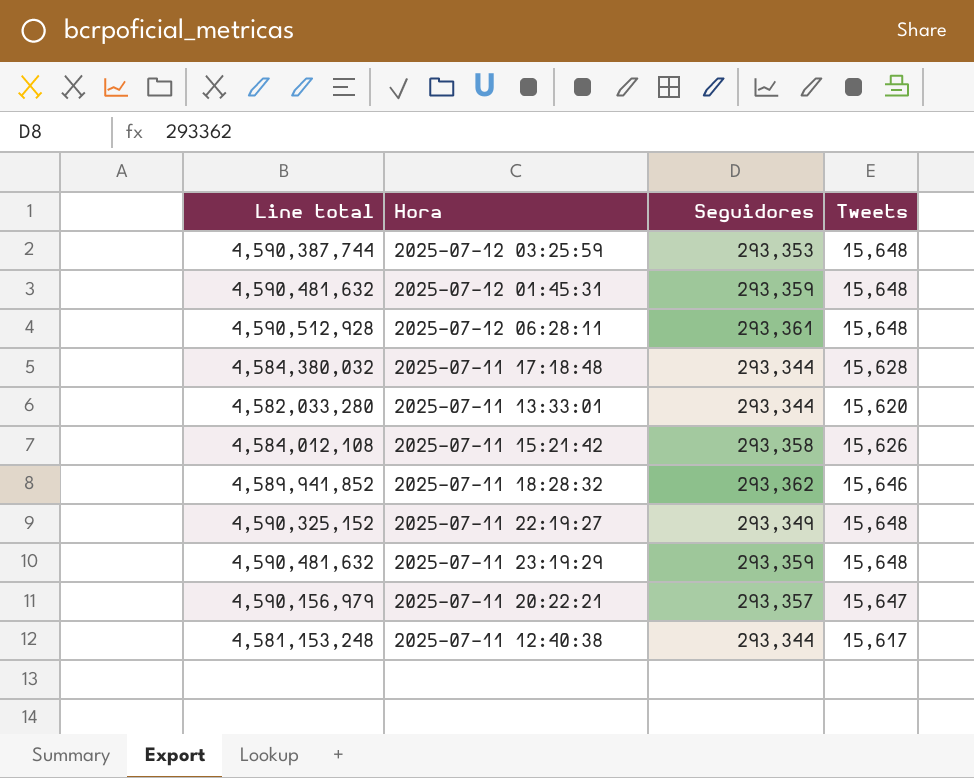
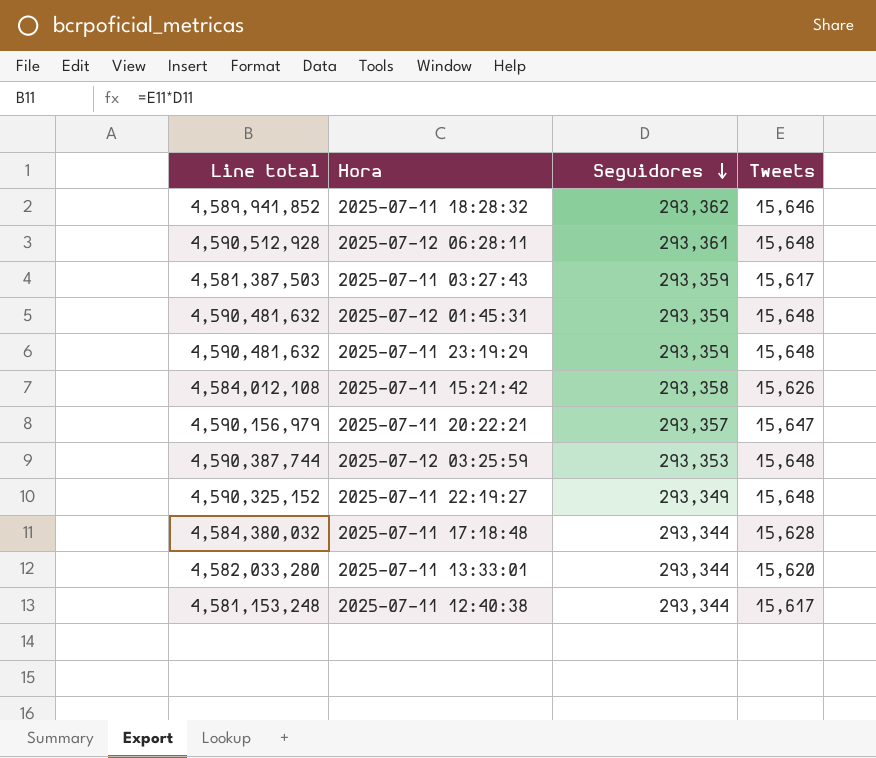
row order: none -> Seguidores descending
row 2025-07-11 03:27:43: none -> 4,581,387,503 | 293,359 | 15,617

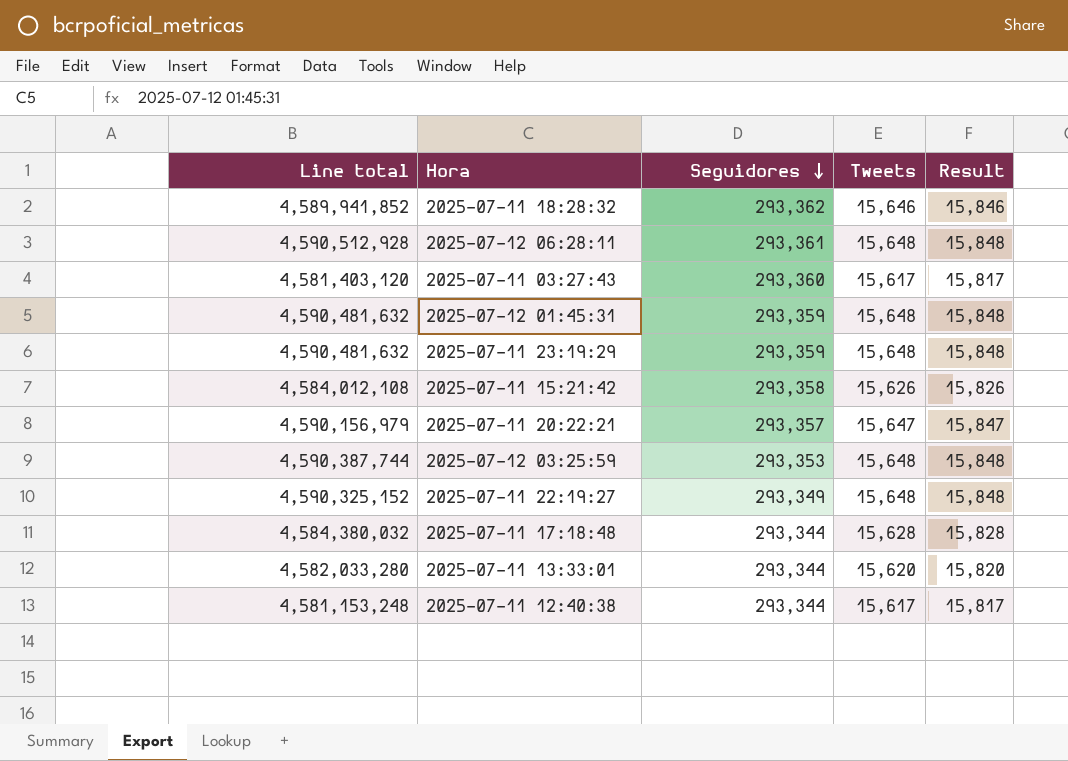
column Result | formula: none -> [Tweets] + 200
2025-07-11 03:27:43 | Line total: 4,581,387,503 -> 4,581,403,120
2025-07-11 03:27:43 | Seguidores: 293,359 -> 293,360

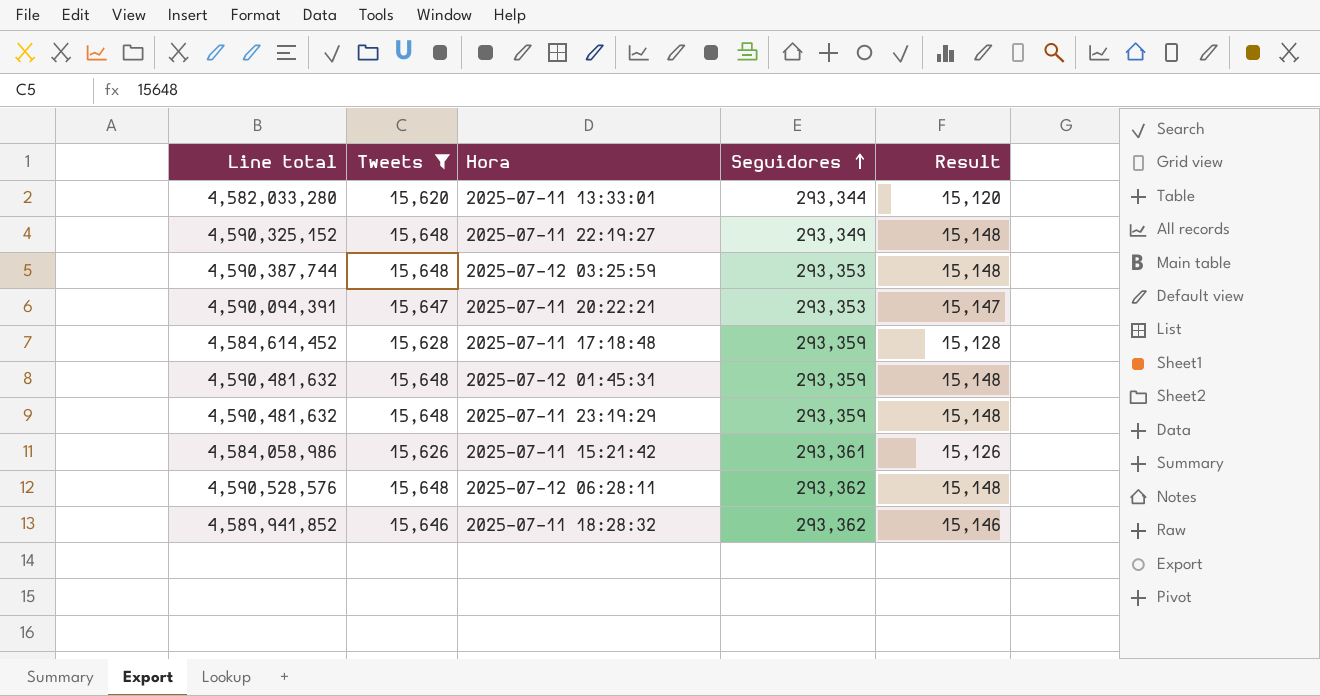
filter: none -> Tweets != 15,617
row order: Seguidores descending -> Seguidores ascending
column Tweets | position: 4 -> 2
column Result | formula: [Tweets] + 200 -> [Tweets] - 500
2025-07-11 20:22:21 | Line total: 4,590,156,979 -> 4,590,094,391
2025-07-11 20:22:21 | Seguidores: 293,357 -> 293,353
2025-07-11 17:18:48 | Line total: 4,584,380,032 -> 4,584,614,452
2025-07-11 17:18:48 | Seguidores: 293,344 -> 293,359
2025-07-11 15:21:42 | Line total: 4,584,012,108 -> 4,584,058,986
2025-07-11 15:21:42 | Seguidores: 293,358 -> 293,361
2025-07-12 06:28:11 | Line total: 4,590,512,928 -> 4,590,528,576
2025-07-12 06:28:11 | Seguidores: 293,361 -> 293,362

